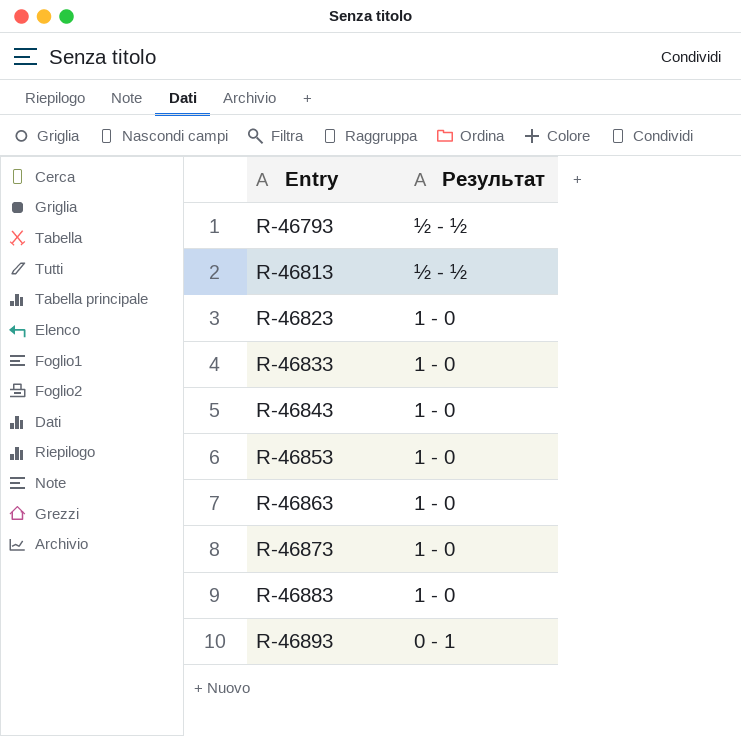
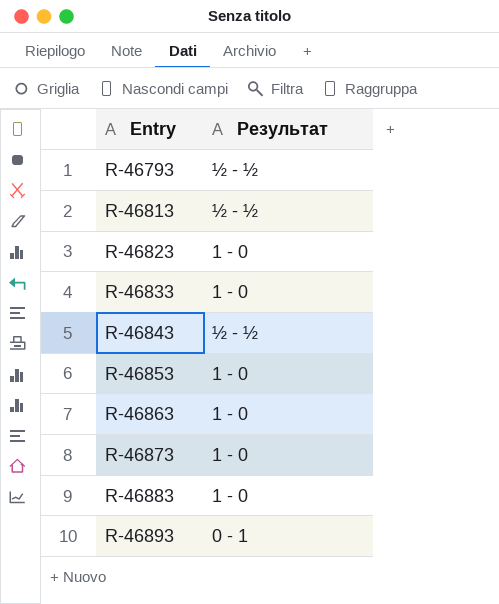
R-46843 | Результат: 1 - 0 -> ½ - ½

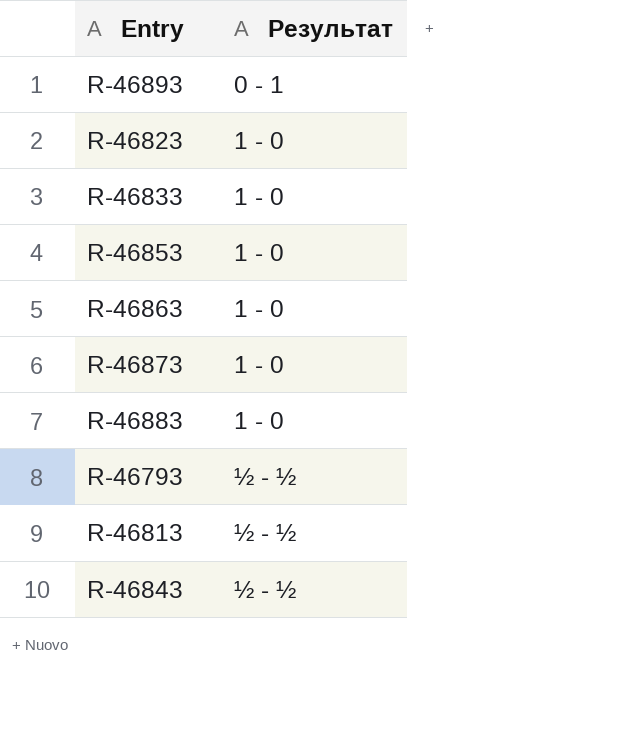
row order: Entry ascending -> Результат ascending

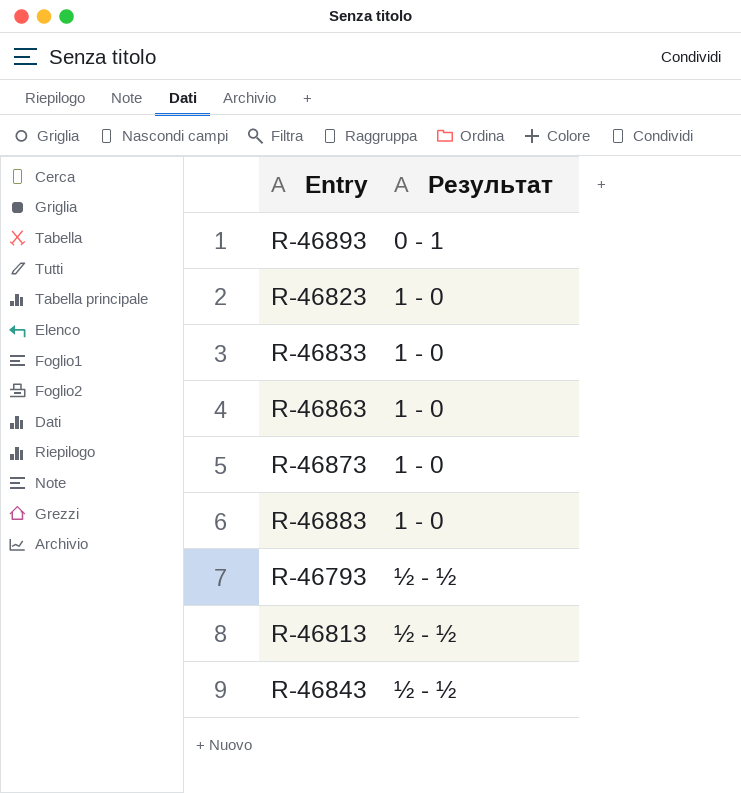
row R-46853: 1 - 0 -> none

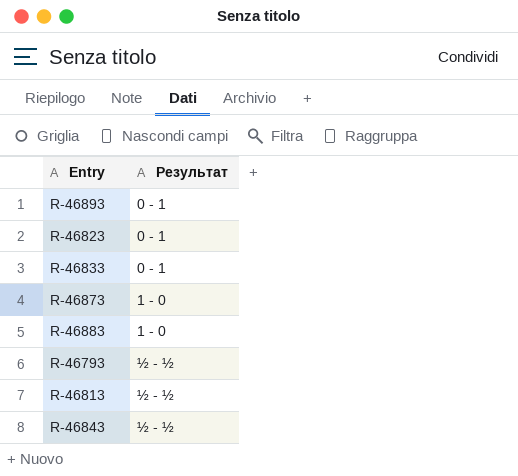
row R-46863: 1 - 0 -> none
R-46823 | Результат: 1 - 0 -> 0 - 1
R-46833 | Результат: 1 - 0 -> 0 - 1

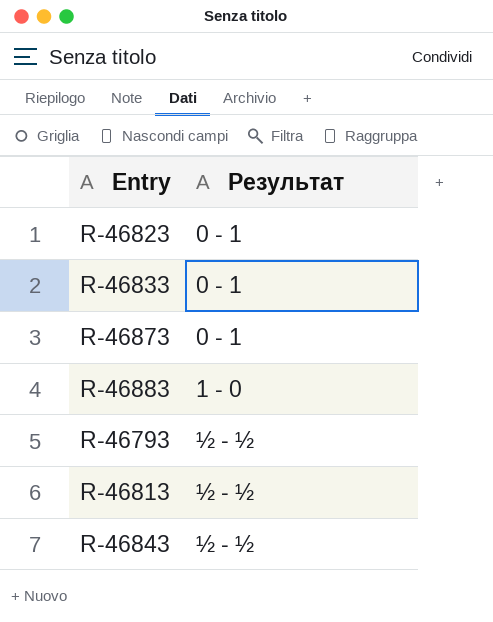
row R-46893: 0 - 1 -> none
R-46873 | Результат: 1 - 0 -> 0 - 1

